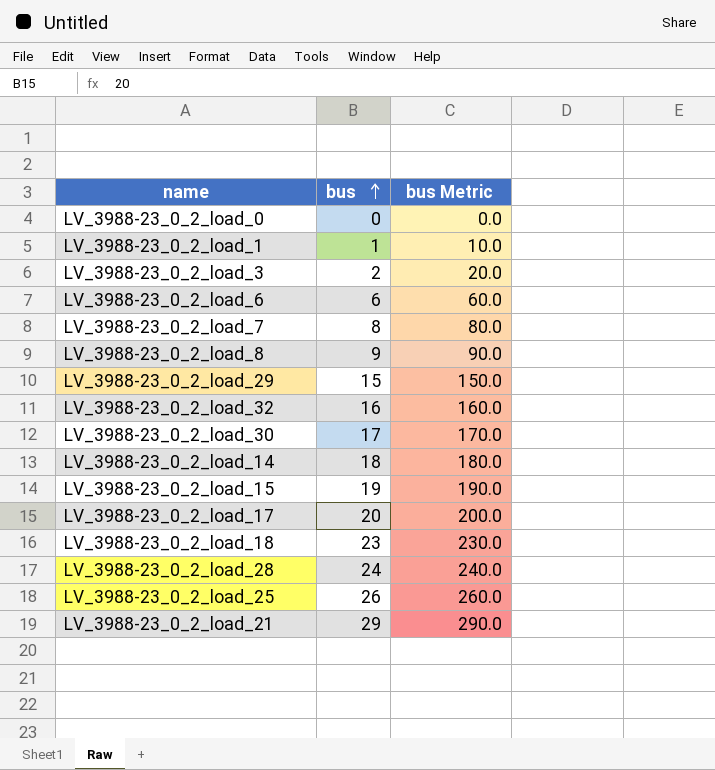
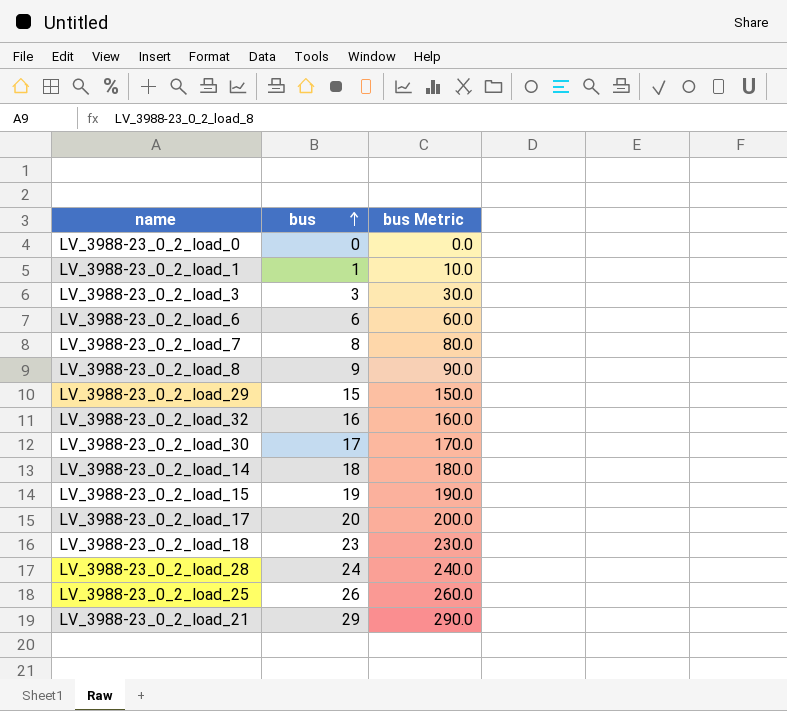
LV_3988-23_0_2_load_3 | bus: 2 -> 3
LV_3988-23_0_2_load_3 | bus Metric: 20.0 -> 30.0

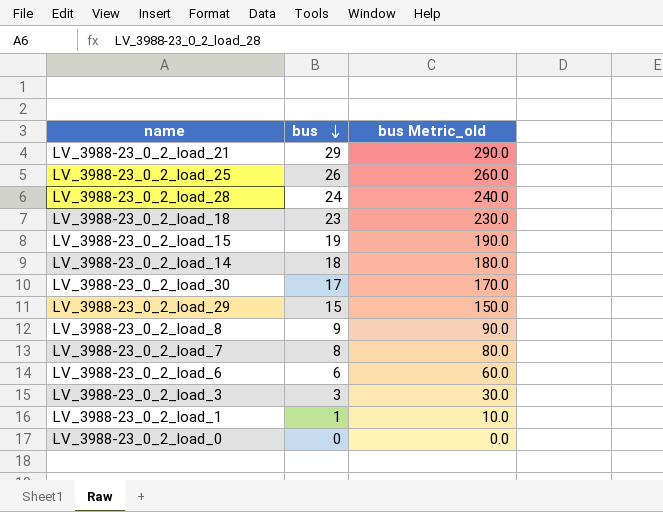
row order: bus ascending -> bus descending
column name: bus Metric -> bus Metric_old
row LV_3988-23_0_2_load_32: 16 | 160.0 -> none
row LV_3988-23_0_2_load_17: 20 | 200.0 -> none

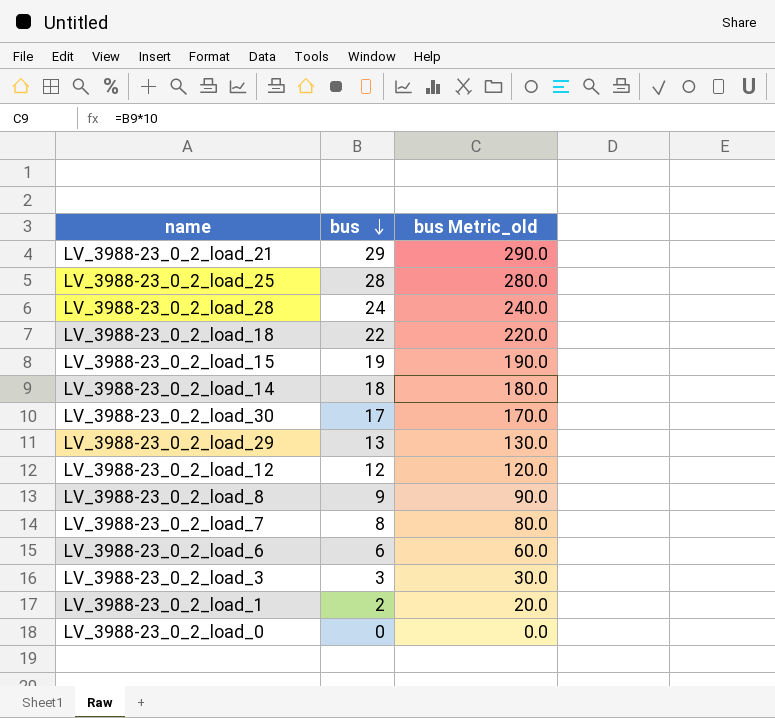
LV_3988-23_0_2_load_25 | bus: 26 -> 28
LV_3988-23_0_2_load_25 | bus Metric_old: 260.0 -> 280.0
LV_3988-23_0_2_load_18 | bus: 23 -> 22
LV_3988-23_0_2_load_18 | bus Metric_old: 230.0 -> 220.0
LV_3988-23_0_2_load_29 | bus: 15 -> 13
LV_3988-23_0_2_load_29 | bus Metric_old: 150.0 -> 130.0
row LV_3988-23_0_2_load_12: none -> 12 | 120.0
LV_3988-23_0_2_load_1 | bus: 1 -> 2
LV_3988-23_0_2_load_1 | bus Metric_old: 10.0 -> 20.0

